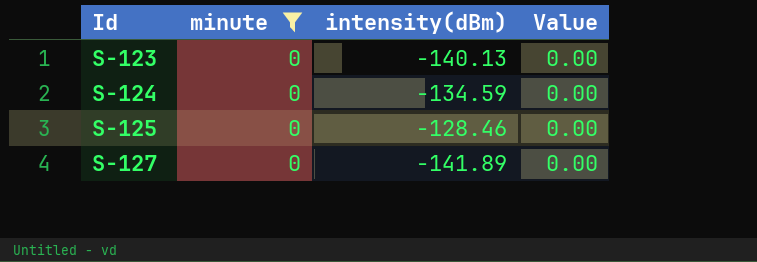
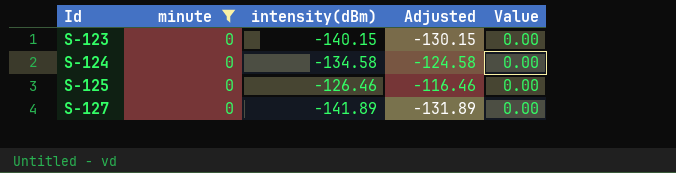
column Adjusted | formula: none -> [intensity(dBm)] + 10
S-123 | intensity(dBm): -140.13 -> -140.15
S-124 | intensity(dBm): -134.59 -> -134.58
S-125 | intensity(dBm): -128.46 -> -126.46

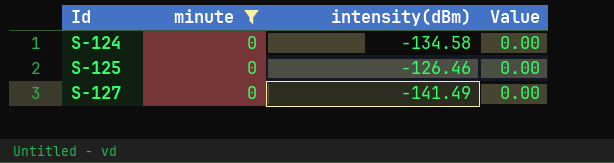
column Adjusted | formula: [intensity(dBm)] + 10 -> none
row S-123: 0 | -140.15 | -130.15 | 0.00 -> none
S-127 | intensity(dBm): -141.89 -> -141.49

